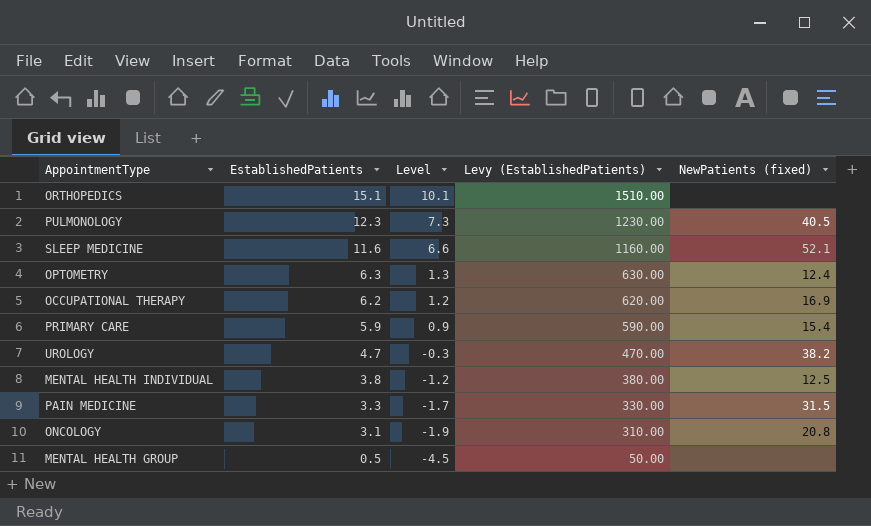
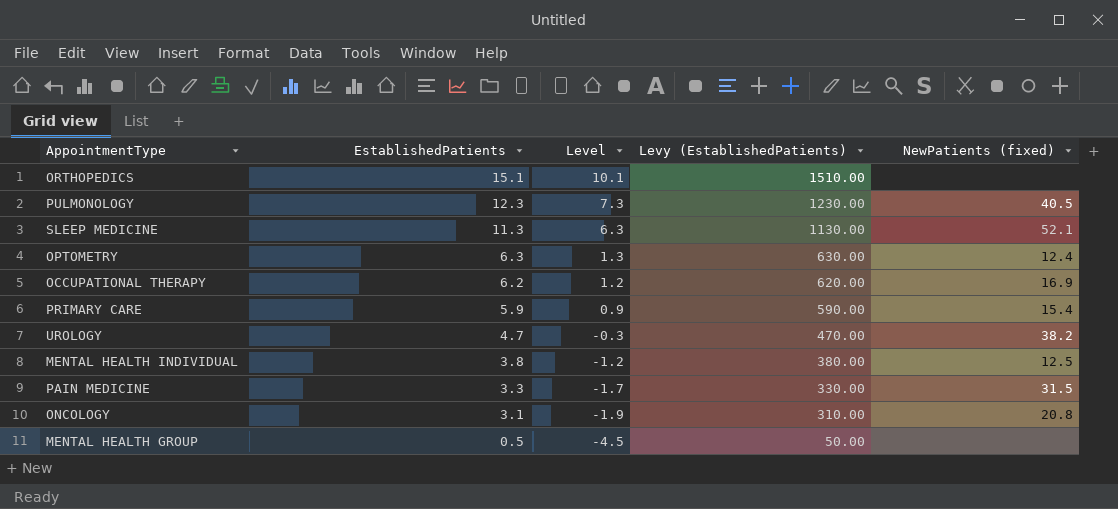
SLEEP MEDICINE | EstablishedPatients: 11.6 -> 11.3
SLEEP MEDICINE | Level: 6.6 -> 6.3
SLEEP MEDICINE | Levy (EstablishedPatients): 1160.00 -> 1130.00

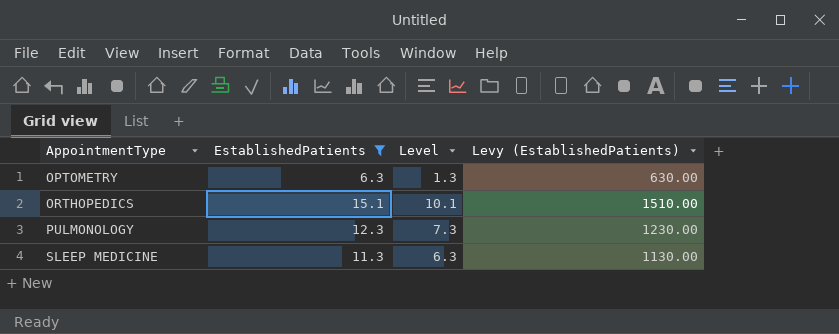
filter: none -> EstablishedPatients >= 6.3
row order: EstablishedPatients descending -> AppointmentType ascending
column NewPatients (fixed) | position: 5 -> none

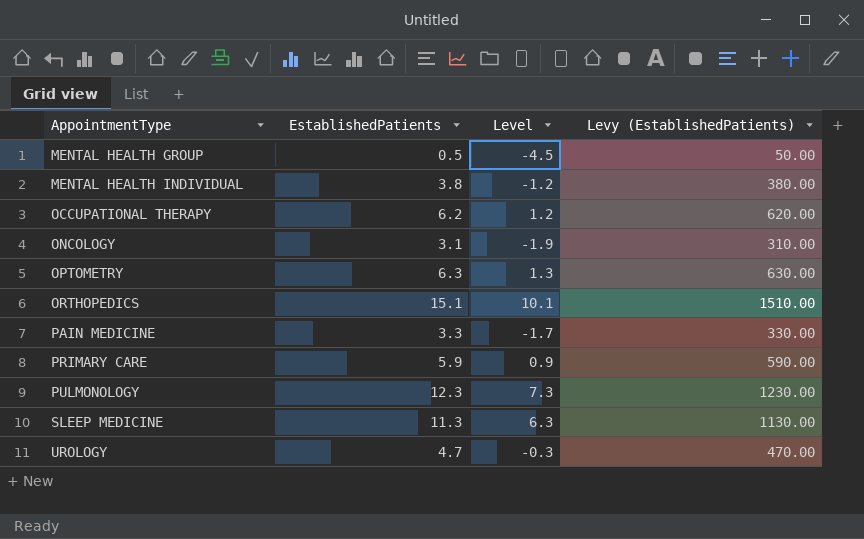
filter: EstablishedPatients >= 6.3 -> none

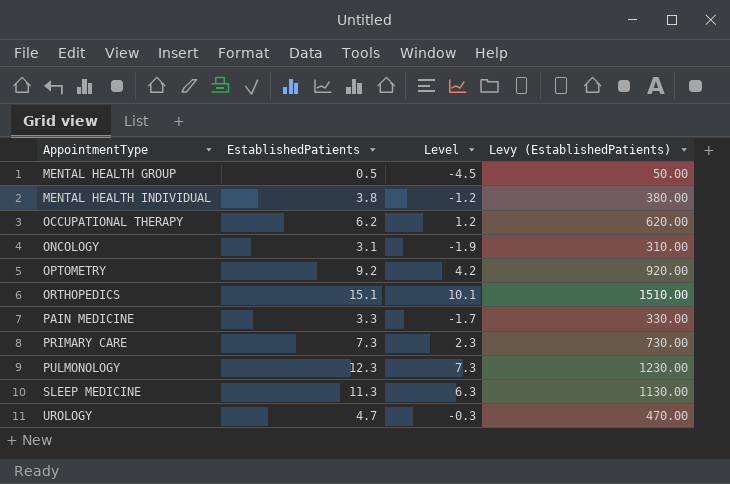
OPTOMETRY | EstablishedPatients: 6.3 -> 9.2
OPTOMETRY | Level: 1.3 -> 4.2
OPTOMETRY | Levy (EstablishedPatients): 630.00 -> 920.00
PRIMARY CARE | EstablishedPatients: 5.9 -> 7.3
PRIMARY CARE | Level: 0.9 -> 2.3
PRIMARY CARE | Levy (EstablishedPatients): 590.00 -> 730.00

